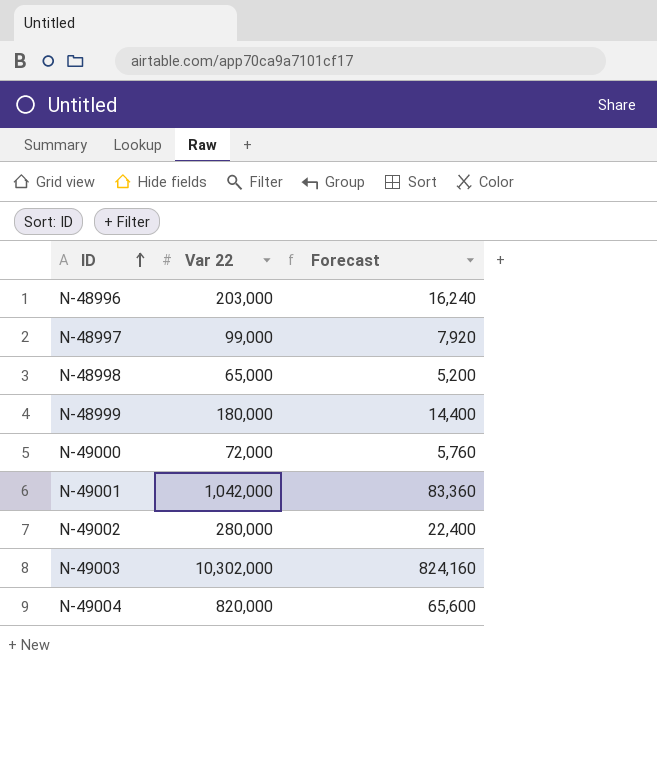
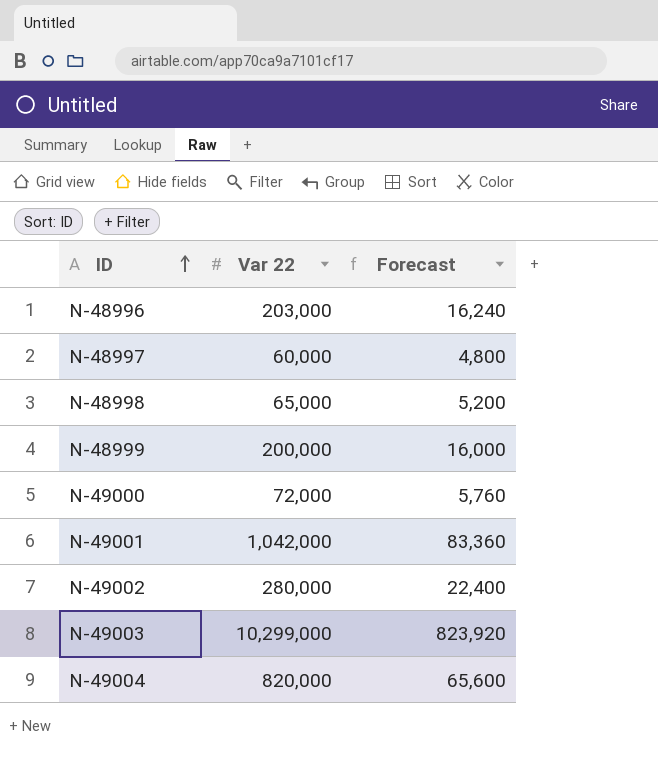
N-48997 | Var 22: 99,000 -> 60,000
N-48997 | Forecast: 7,920 -> 4,800
N-48999 | Var 22: 180,000 -> 200,000
N-48999 | Forecast: 14,400 -> 16,000
N-49003 | Var 22: 10,302,000 -> 10,299,000
N-49003 | Forecast: 824,160 -> 823,920

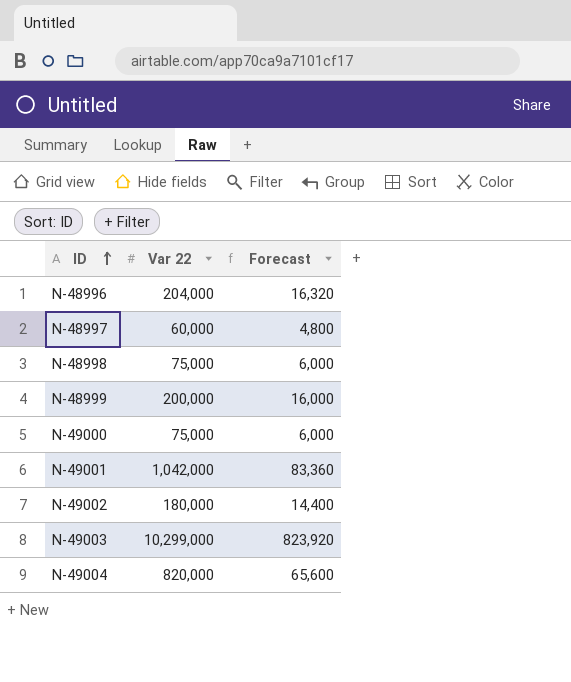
N-48996 | Var 22: 203,000 -> 204,000
N-48996 | Forecast: 16,240 -> 16,320
N-48998 | Var 22: 65,000 -> 75,000
N-48998 | Forecast: 5,200 -> 6,000
N-49000 | Var 22: 72,000 -> 75,000
N-49000 | Forecast: 5,760 -> 6,000
N-49002 | Var 22: 280,000 -> 180,000
N-49002 | Forecast: 22,400 -> 14,400

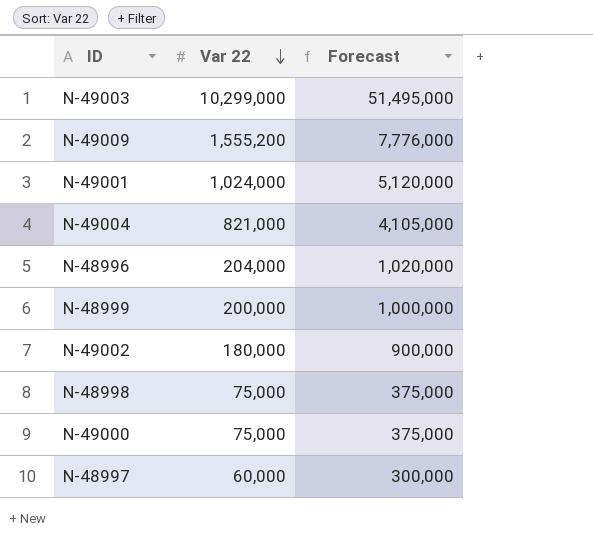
row order: ID ascending -> Var 22 descending
column Forecast | formula: [Var 22] * 0.08 -> [Var 22] * 5
row N-49009: none -> 1,555,200 | 7,776,000
N-49001 | Var 22: 1,042,000 -> 1,024,000
N-49004 | Var 22: 820,000 -> 821,000

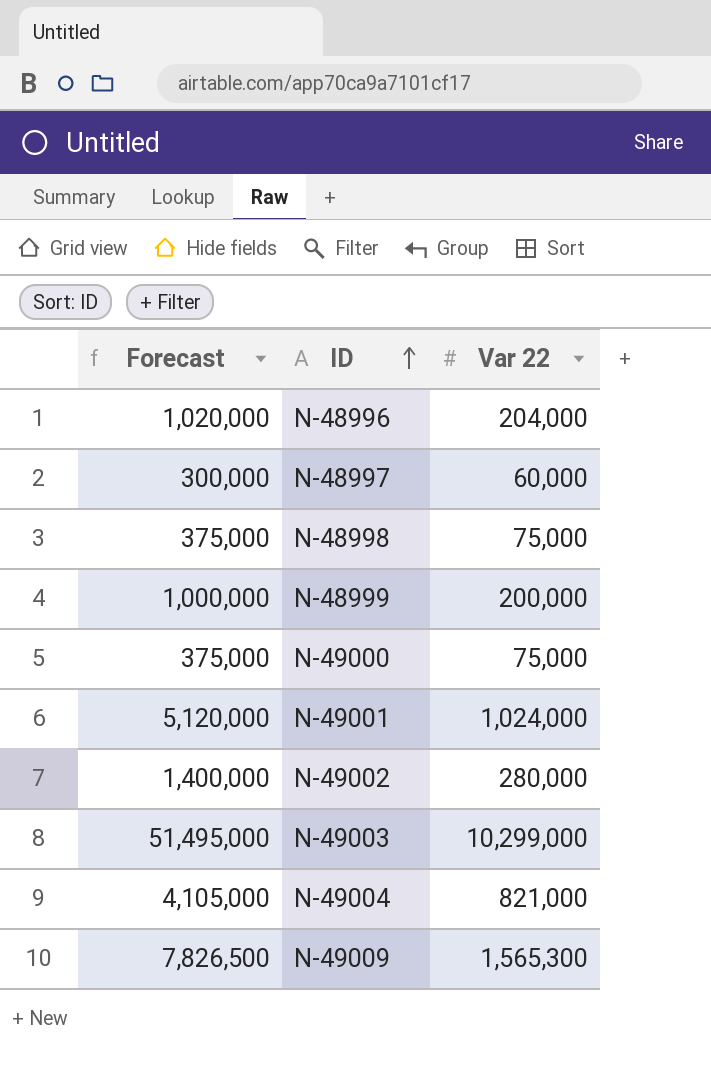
row order: Var 22 descending -> ID ascending
column Forecast | position: 3 -> 1
N-49002 | Forecast: 900,000 -> 1,400,000
N-49002 | Var 22: 180,000 -> 280,000
N-49009 | Forecast: 7,776,000 -> 7,826,500
N-49009 | Var 22: 1,555,200 -> 1,565,300

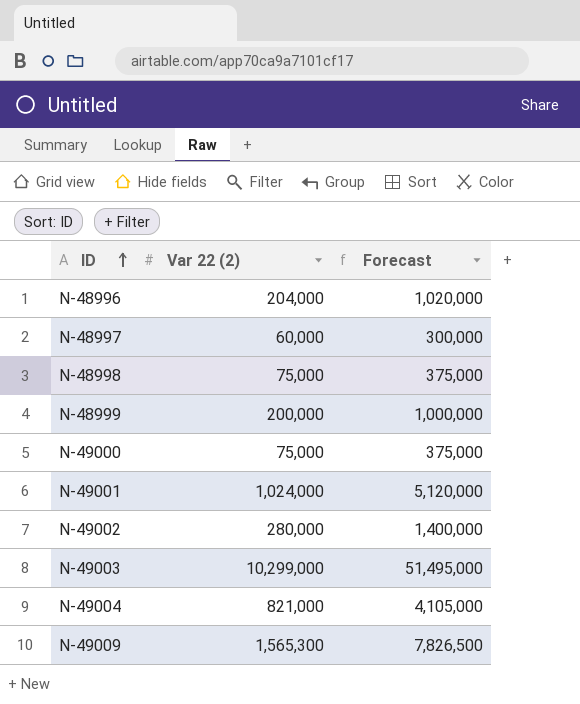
column name: Var 22 -> Var 22 (2)
column Forecast | position: 1 -> 3

